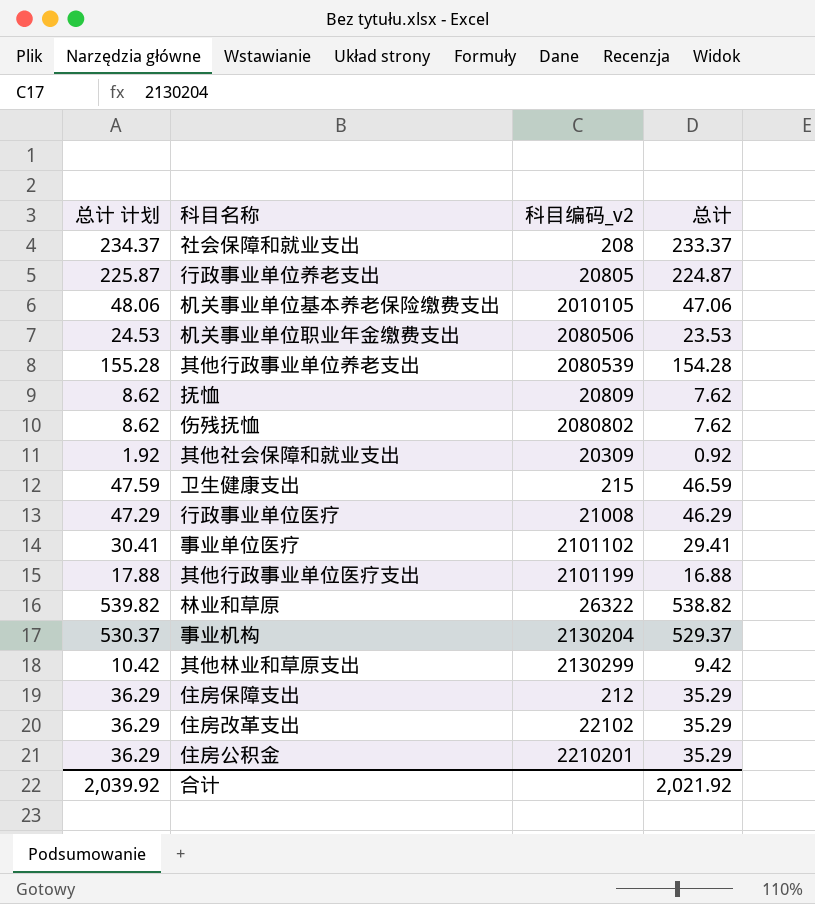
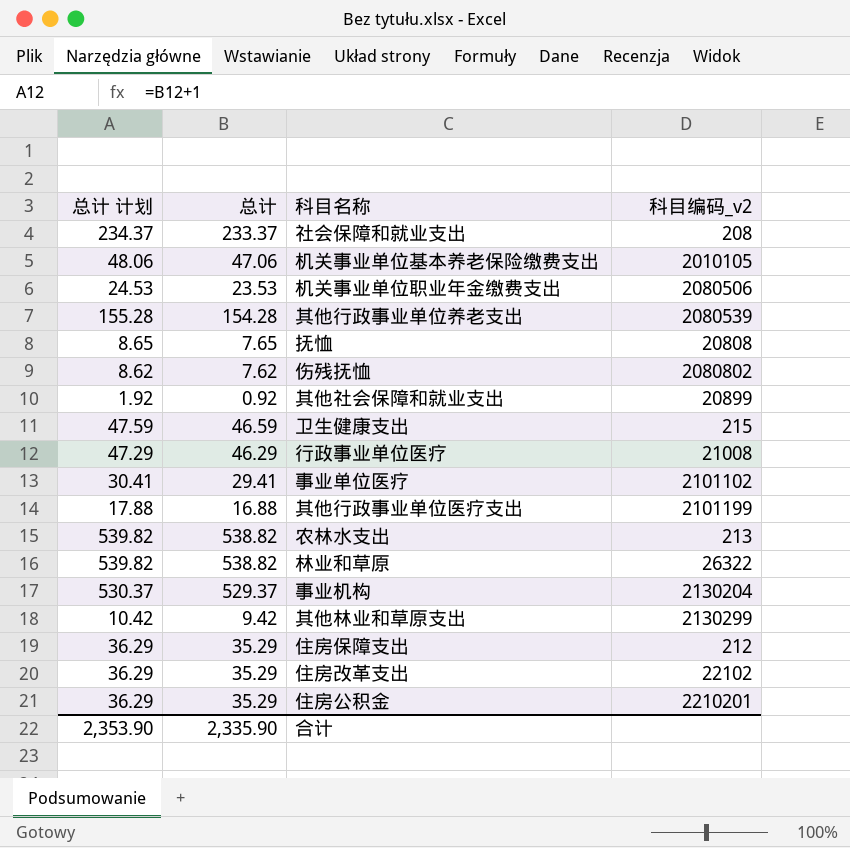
column 总计 | position: 4 -> 2
row 行政事业单位养老支出: 225.87 | 20805 | 224.87 -> none
抚恤 | 总计 计划: 8.62 -> 8.65
抚恤 | 总计: 7.62 -> 7.65
抚恤 | 科目编码_v2: 20809 -> 20808
其他社会保障和就业支出 | 科目编码_v2: 20309 -> 20899
row 农林水支出: none -> 539.82 | 538.82 | 213
合计 | 总计 计划: 2,039.92 -> 2,353.90
合计 | 总计: 2,021.92 -> 2,335.90

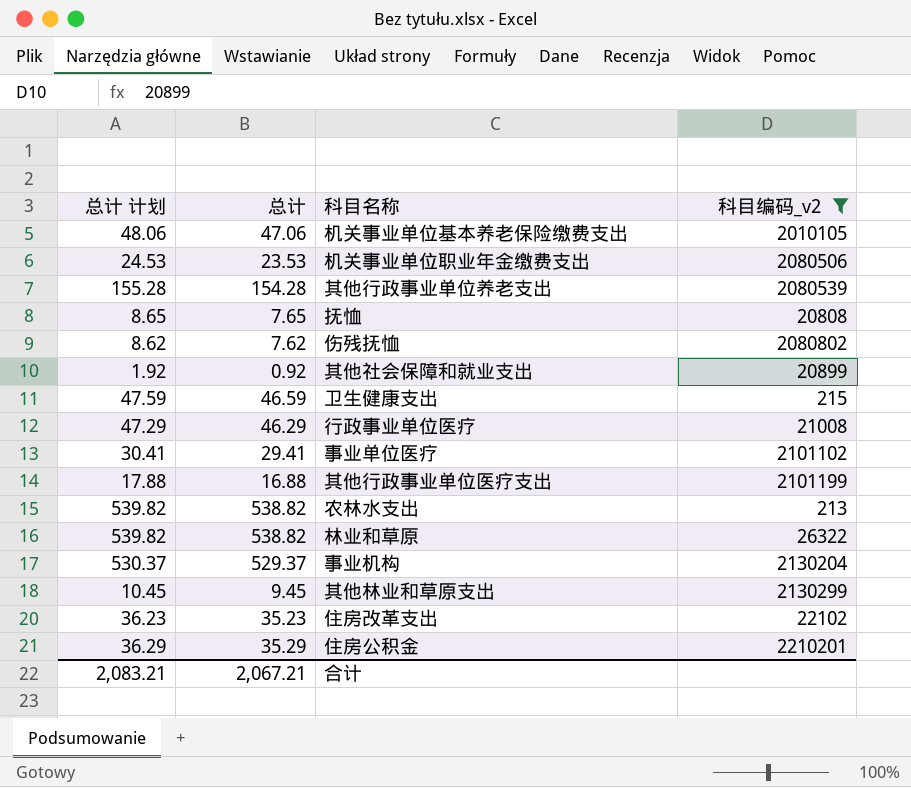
filter: none -> 科目编码_v2 >= 213
其他林业和草原支出 | 总计 计划: 10.42 -> 10.45
其他林业和草原支出 | 总计: 9.42 -> 9.45
住房改革支出 | 总计 计划: 36.29 -> 36.23
住房改革支出 | 总计: 35.29 -> 35.23
合计 | 总计 计划: 2,353.90 -> 2,083.21
合计 | 总计: 2,335.90 -> 2,067.21

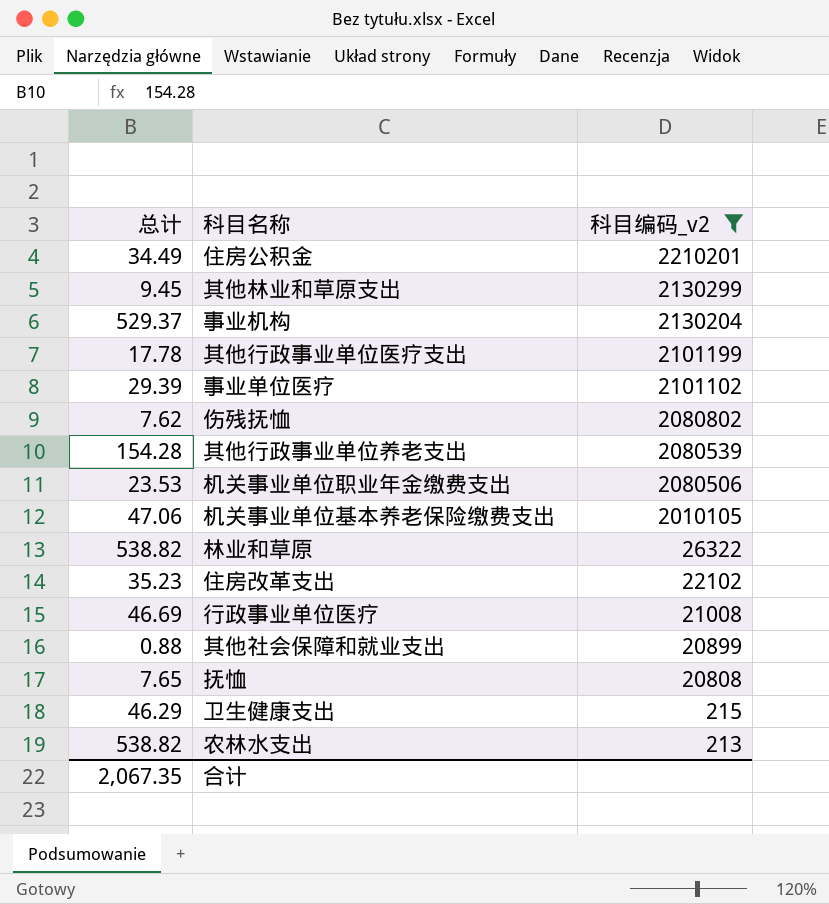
row order: none -> 科目编码_v2 descending
column 总计 计划 | formula: [总计] + 1 -> none
住房公积金 | 总计: 35.29 -> 34.49
其他行政事业单位医疗支出 | 总计: 16.88 -> 17.78
事业单位医疗 | 总计: 29.41 -> 29.39
行政事业单位医疗 | 总计: 46.29 -> 46.69
其他社会保障和就业支出 | 总计: 0.92 -> 0.88
卫生健康支出 | 总计: 46.59 -> 46.29
合计 | 总计: 2,067.21 -> 2,067.35

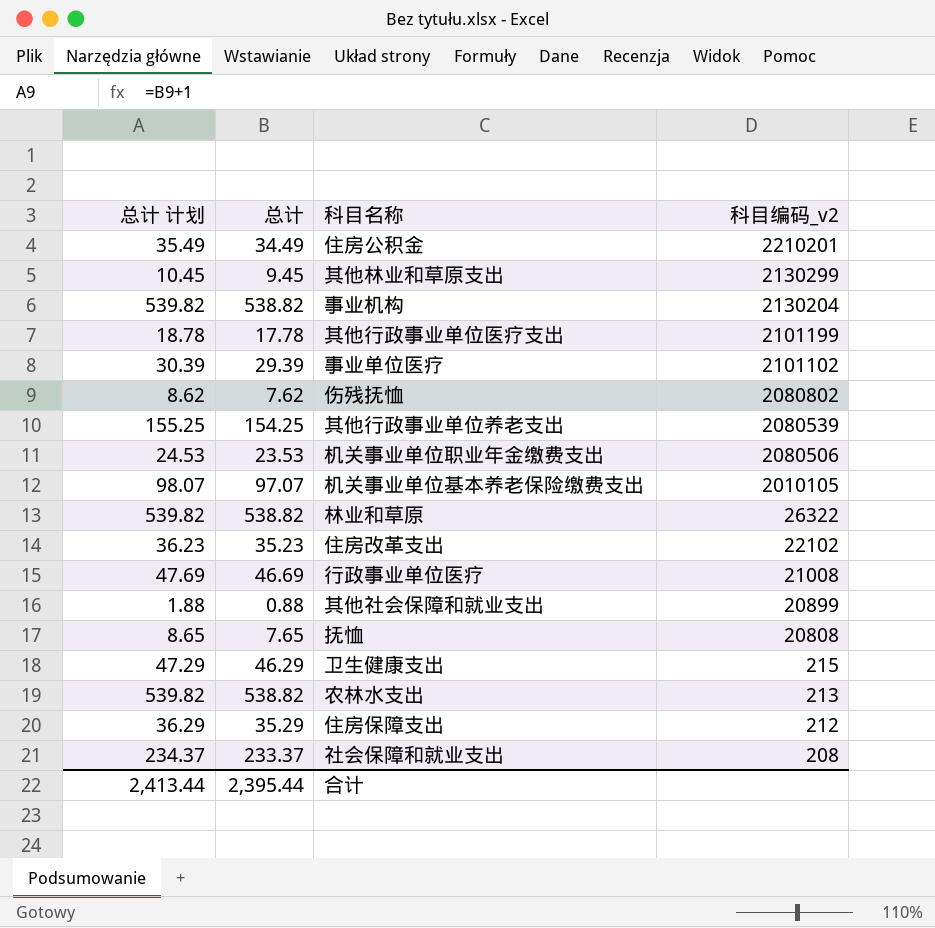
filter: 科目编码_v2 >= 213 -> none
column 总计 计划 | formula: none -> [总计] + 1
事业机构 | 总计: 529.37 -> 538.82
其他行政事业单位养老支出 | 总计: 154.28 -> 154.25
机关事业单位基本养老保险缴费支出 | 总计: 47.06 -> 97.07
合计 | 总计: 2,067.35 -> 2,395.44

